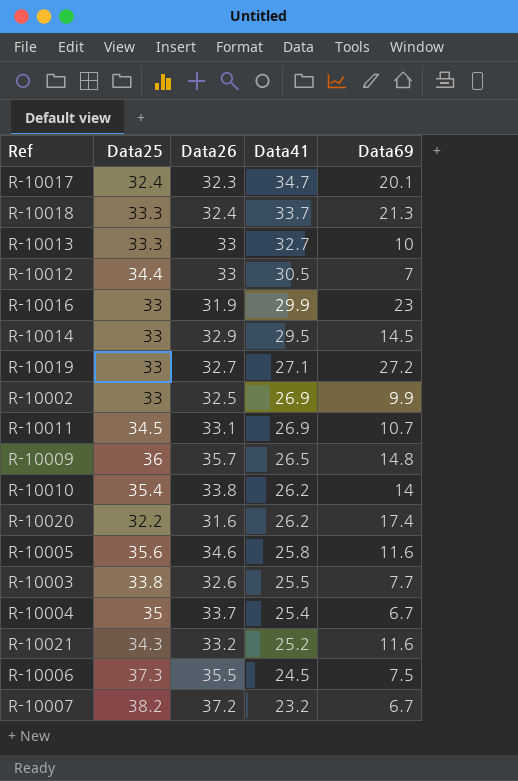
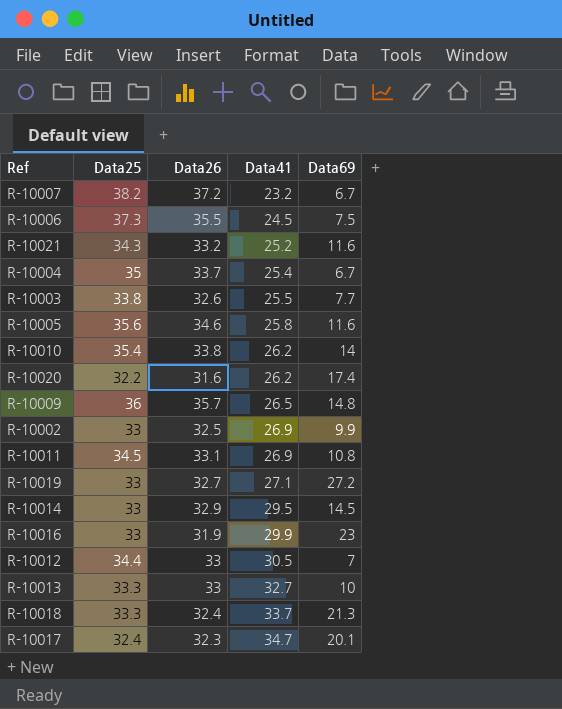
row order: Data41 descending -> Data41 ascending
R-10011 | Data69: 10.7 -> 10.8

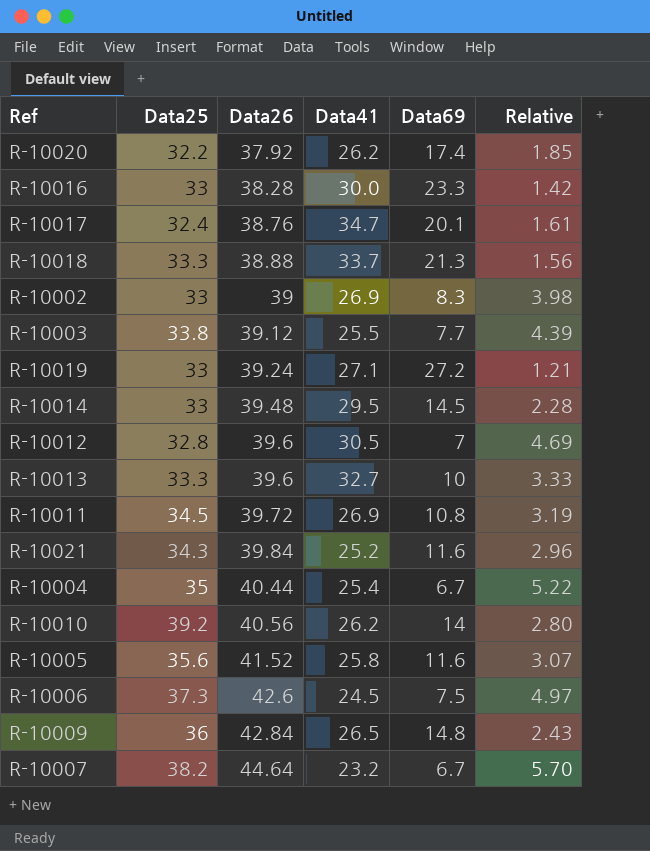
row order: Data41 ascending -> Data26 ascending
column Relative | formula: none -> [Data25] / [Data69]
R-10020 | Data26: 31.6 -> 37.92
R-10016 | Data26: 31.9 -> 38.28
R-10016 | Data41: 29.9 -> 30.0
R-10016 | Data69: 23 -> 23.3
R-10017 | Data26: 32.3 -> 38.76
R-10018 | Data26: 32.4 -> 38.88
R-10002 | Data26: 32.5 -> 39
R-10002 | Data69: 9.9 -> 8.3
R-10003 | Data26: 32.6 -> 39.12
R-10019 | Data26: 32.7 -> 39.24
R-10014 | Data26: 32.9 -> 39.48
R-10012 | Data25: 34.4 -> 32.8
R-10012 | Data26: 33 -> 39.6
R-10013 | Data26: 33 -> 39.6
R-10011 | Data26: 33.1 -> 39.72
R-10021 | Data26: 33.2 -> 39.84
R-10004 | Data26: 33.7 -> 40.44
R-10010 | Data25: 35.4 -> 39.2
R-10010 | Data26: 33.8 -> 40.56
R-10005 | Data26: 34.6 -> 41.52
R-10006 | Data26: 35.5 -> 42.6
R-10009 | Data26: 35.7 -> 42.84
R-10007 | Data26: 37.2 -> 44.64

